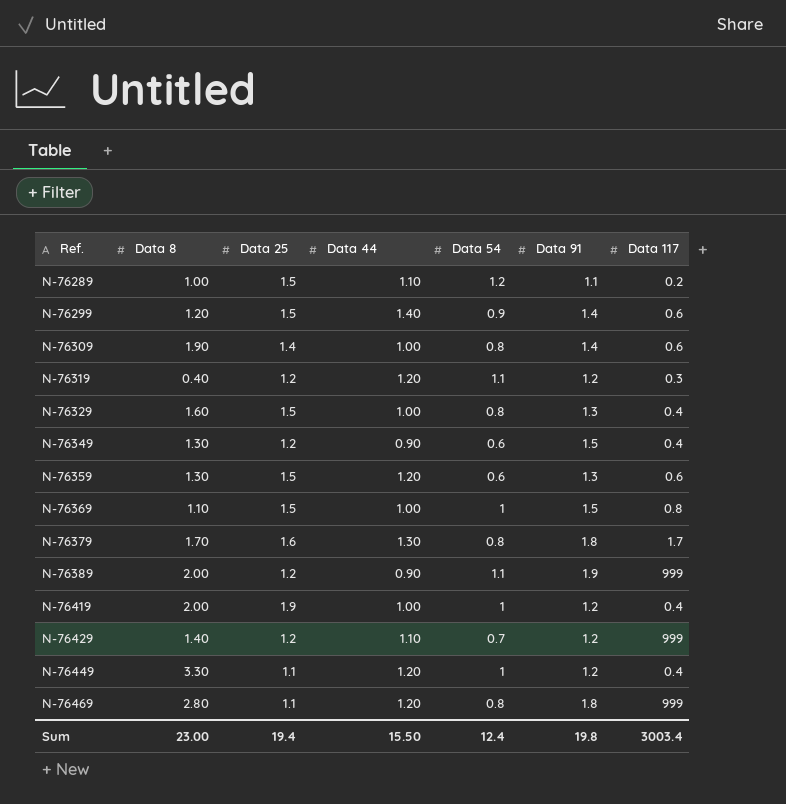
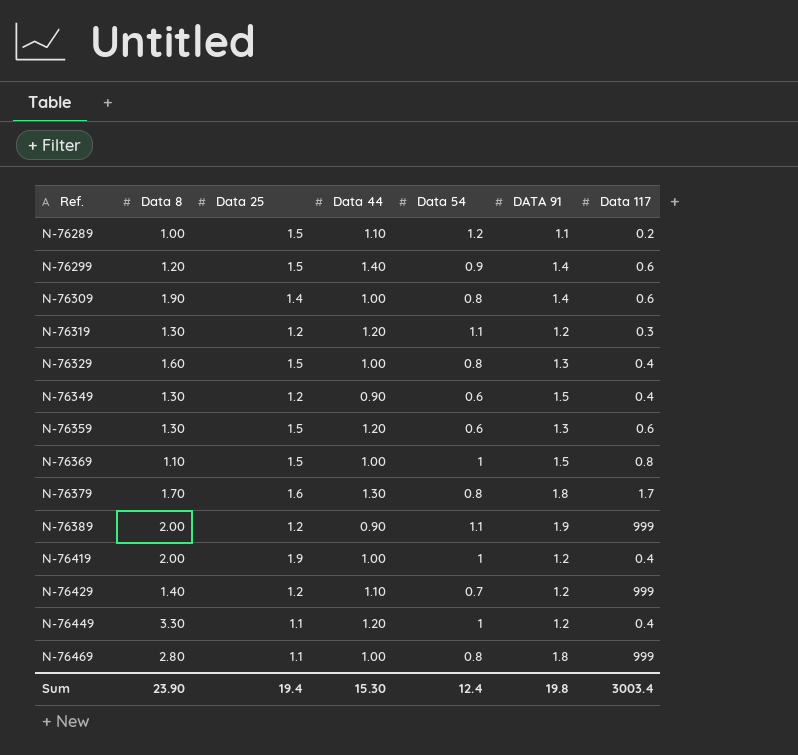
column name: Data 91 -> DATA 91
N-76319 | Data 8: 0.40 -> 1.30
N-76469 | Data 44: 1.20 -> 1.00
Sum | Data 8: 23.00 -> 23.90
Sum | Data 44: 15.50 -> 15.30

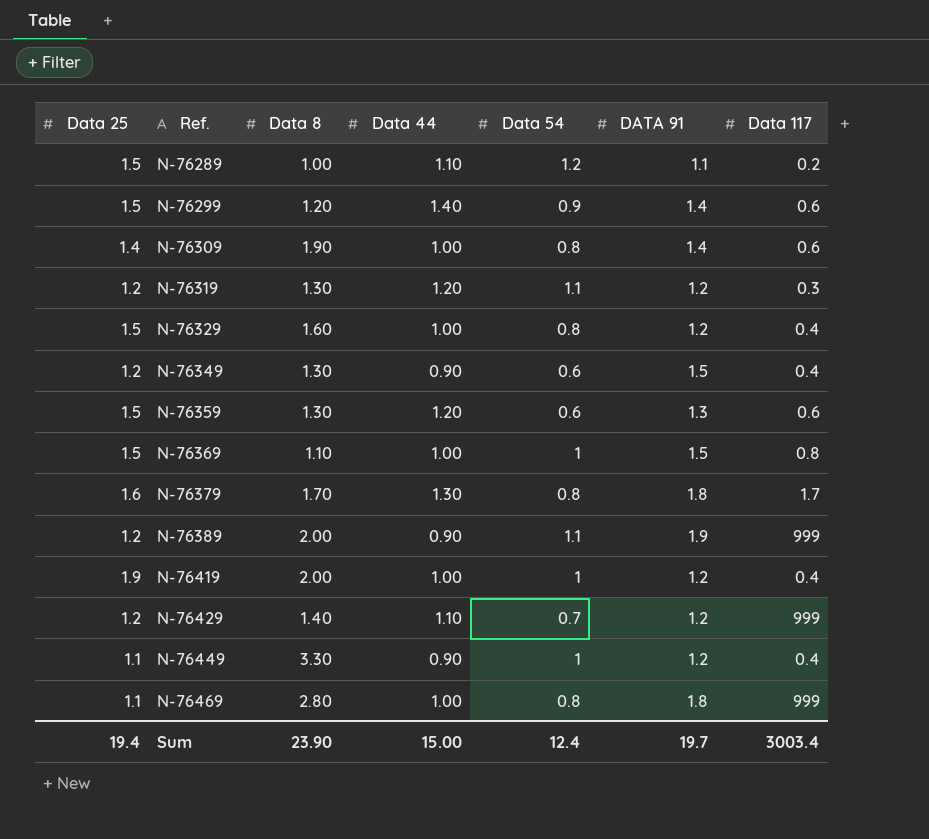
column Data 25 | position: 3 -> 1
N-76329 | DATA 91: 1.3 -> 1.2
N-76449 | Data 44: 1.20 -> 0.90
Sum | Data 44: 15.30 -> 15.00
Sum | DATA 91: 19.8 -> 19.7

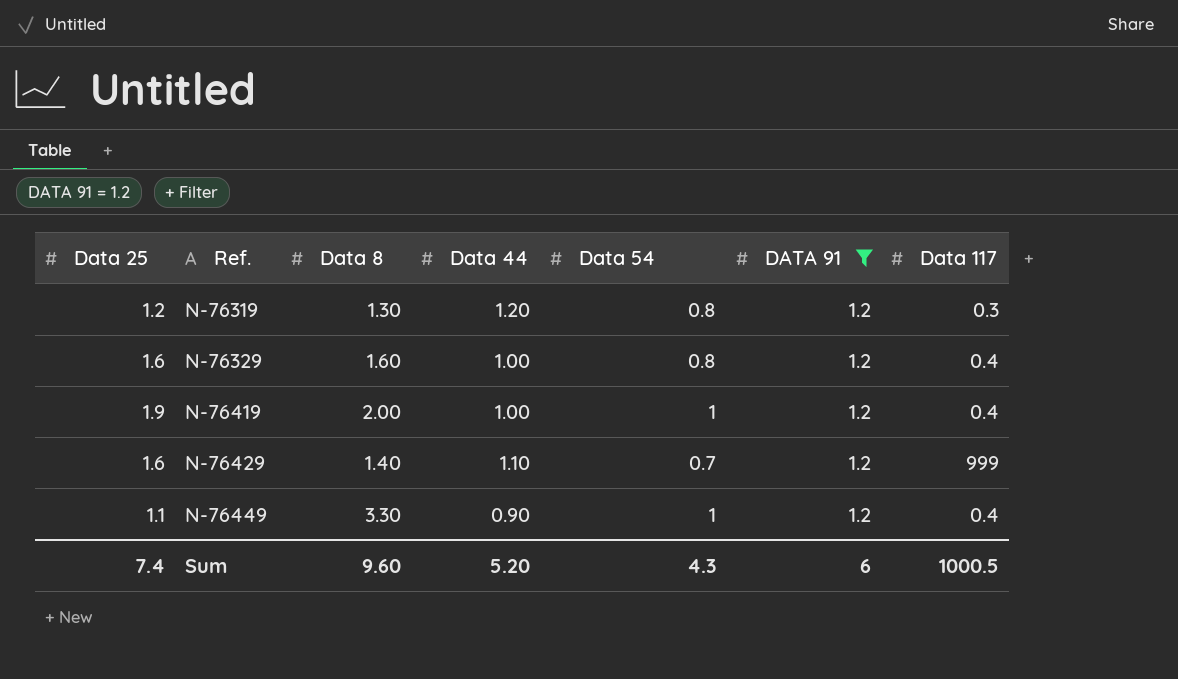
filter: none -> DATA 91 = 1.2
N-76319 | Data 54: 1.1 -> 0.8
N-76329 | Data 25: 1.5 -> 1.6
N-76429 | Data 25: 1.2 -> 1.6
Sum | Data 25: 19.4 -> 7.4
Sum | Data 8: 23.90 -> 9.60
Sum | Data 44: 15.00 -> 5.20
Sum | Data 54: 12.4 -> 4.3
Sum | DATA 91: 19.7 -> 6
Sum | Data 117: 3003.4 -> 1000.5

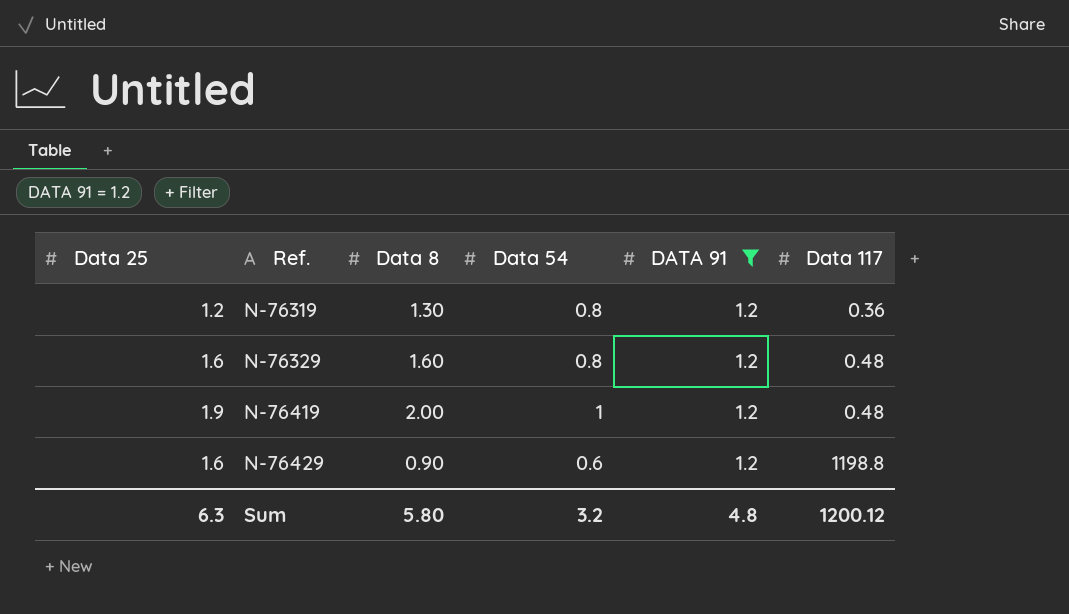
column Data 44 | position: 4 -> none
row N-76449: 1.1 | 3.30 | 0.90 | 1 | 1.2 | 0.4 -> none
N-76319 | Data 117: 0.3 -> 0.36
N-76329 | Data 117: 0.4 -> 0.48
N-76419 | Data 117: 0.4 -> 0.48
N-76429 | Data 8: 1.40 -> 0.90
N-76429 | Data 54: 0.7 -> 0.6
N-76429 | Data 117: 999 -> 1198.8
Sum | Data 25: 7.4 -> 6.3
Sum | Data 8: 9.60 -> 5.80
Sum | Data 54: 4.3 -> 3.2
Sum | DATA 91: 6 -> 4.8
Sum | Data 117: 1000.5 -> 1200.12

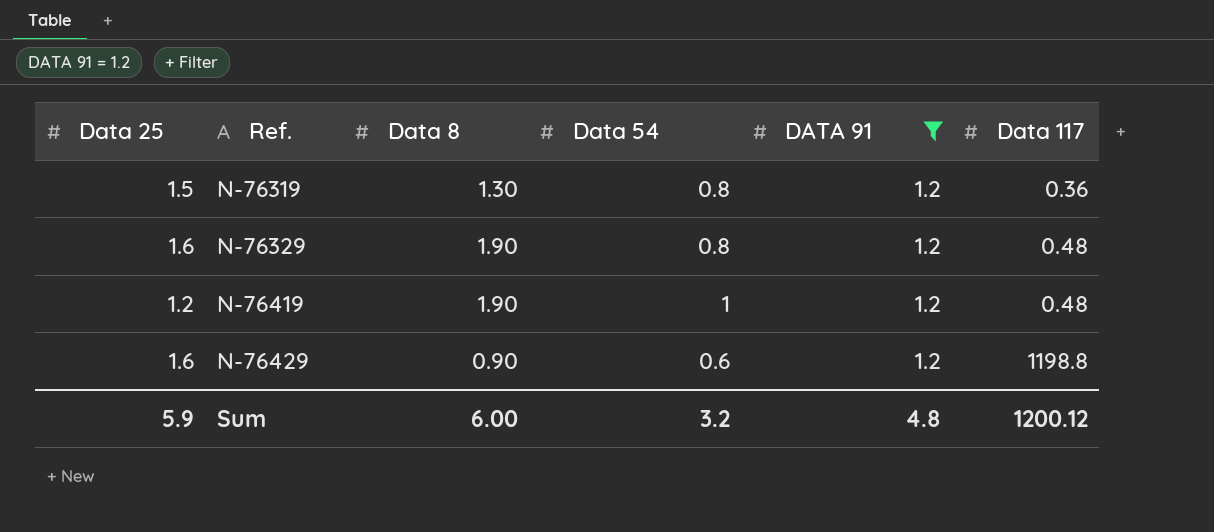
N-76319 | Data 25: 1.2 -> 1.5
N-76329 | Data 8: 1.60 -> 1.90
N-76419 | Data 25: 1.9 -> 1.2
N-76419 | Data 8: 2.00 -> 1.90
Sum | Data 25: 6.3 -> 5.9
Sum | Data 8: 5.80 -> 6.00

